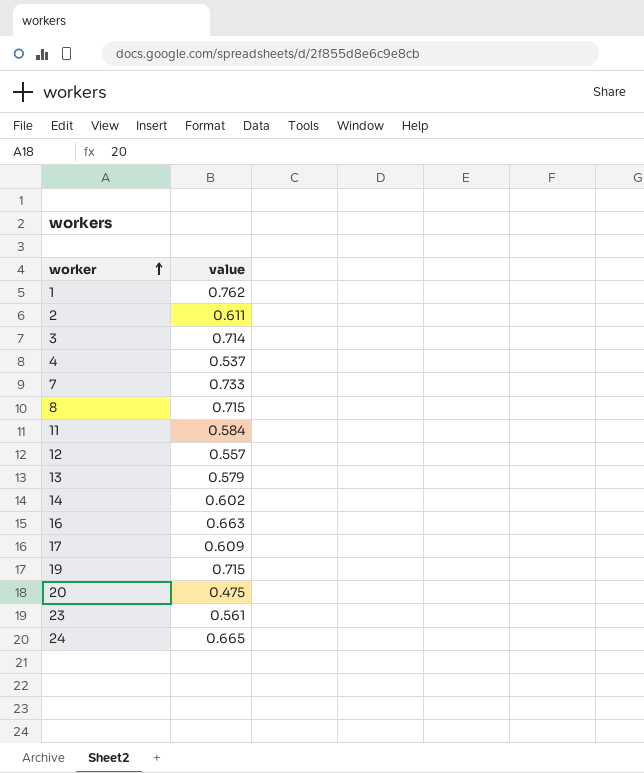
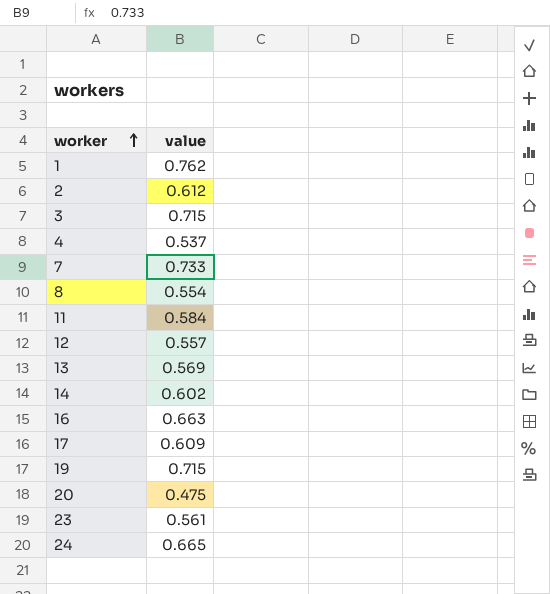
2 | value: 0.611 -> 0.612
3 | value: 0.714 -> 0.715
8 | value: 0.715 -> 0.554
13 | value: 0.579 -> 0.569

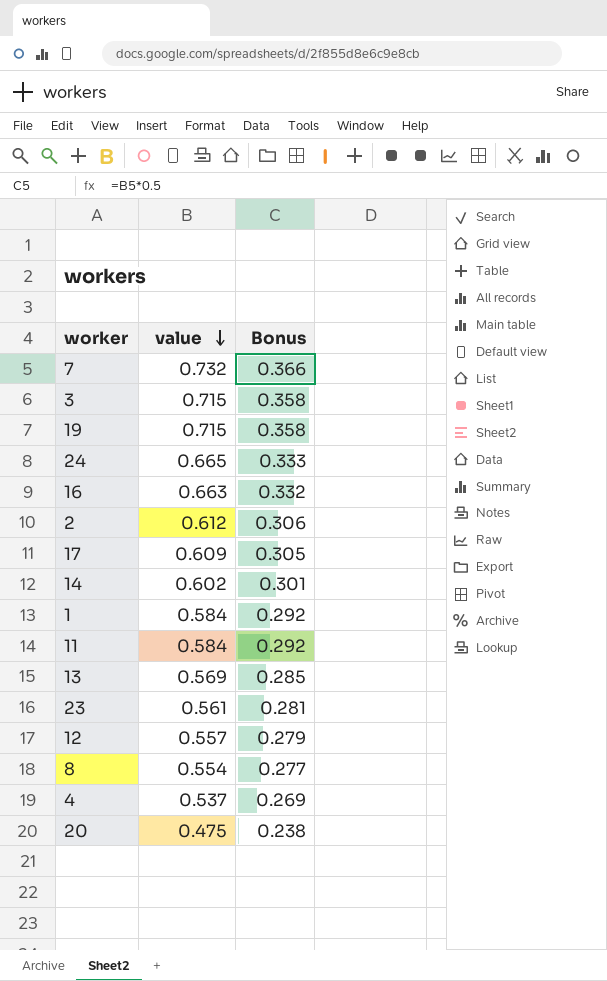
row order: worker ascending -> value descending
column Bonus | formula: none -> [value] * 0.5
7 | value: 0.733 -> 0.732
1 | value: 0.762 -> 0.584

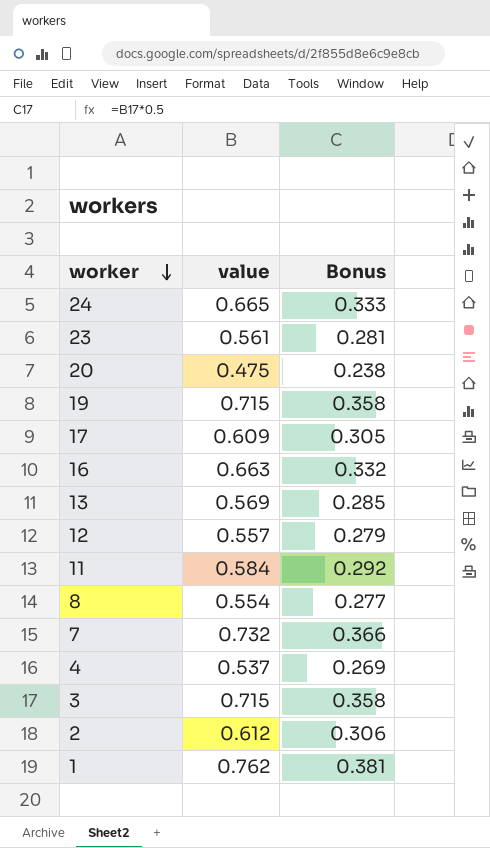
row order: value descending -> worker descending
row 14: 0.602 | 0.301 -> none
1 | value: 0.584 -> 0.762
1 | Bonus: 0.292 -> 0.381

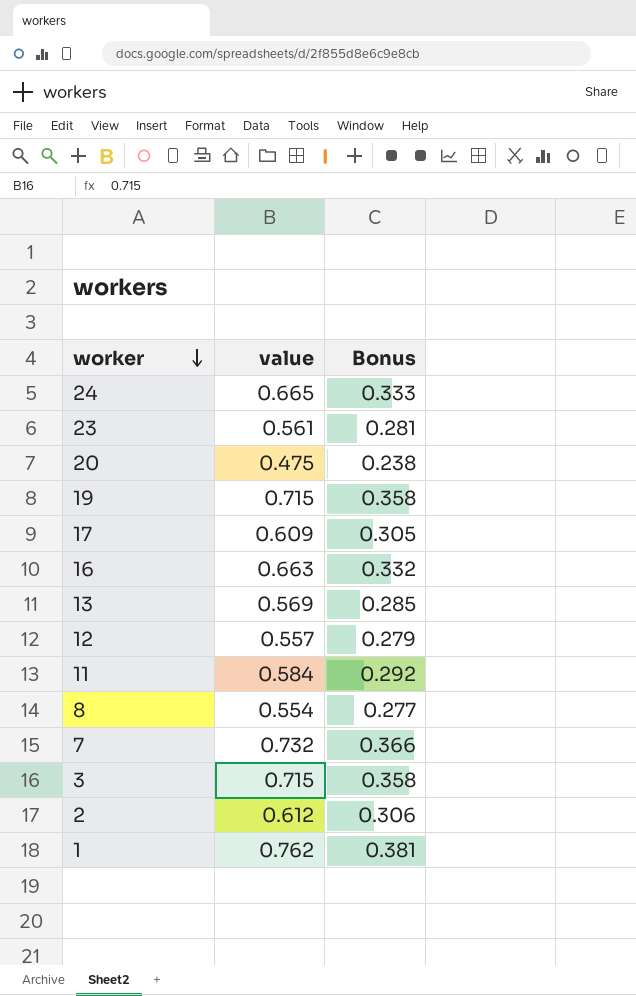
row 4: 0.537 | 0.269 -> none

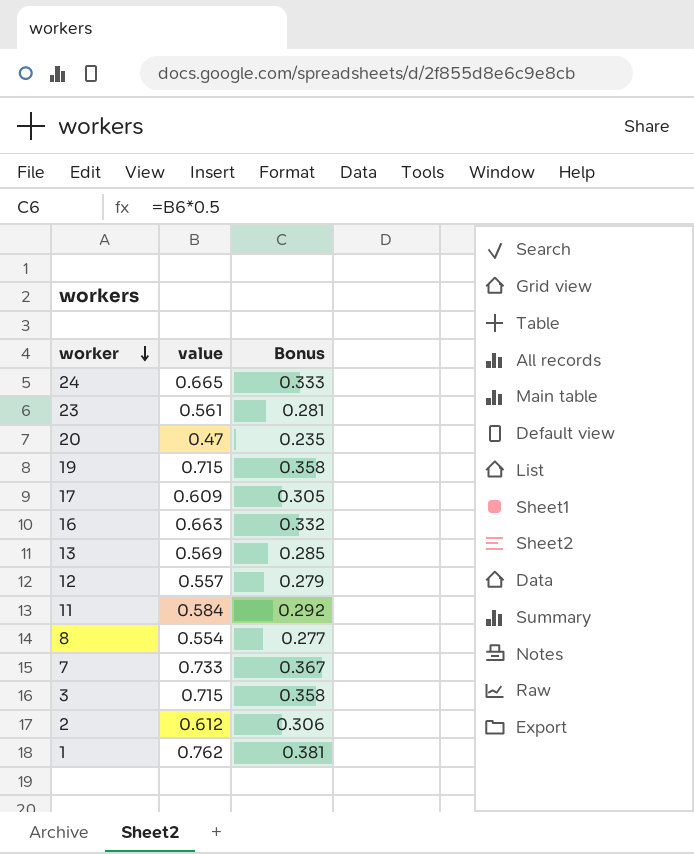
20 | value: 0.475 -> 0.47
20 | Bonus: 0.238 -> 0.235
7 | value: 0.732 -> 0.733
7 | Bonus: 0.366 -> 0.367

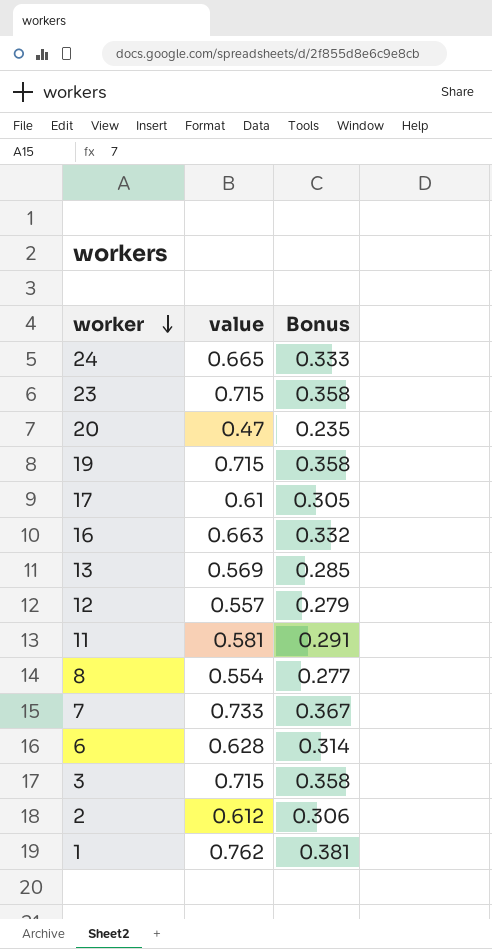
23 | value: 0.561 -> 0.715
23 | Bonus: 0.281 -> 0.358
17 | value: 0.609 -> 0.61
11 | value: 0.584 -> 0.581
11 | Bonus: 0.292 -> 0.291
row 6: none -> 0.628 | 0.314

